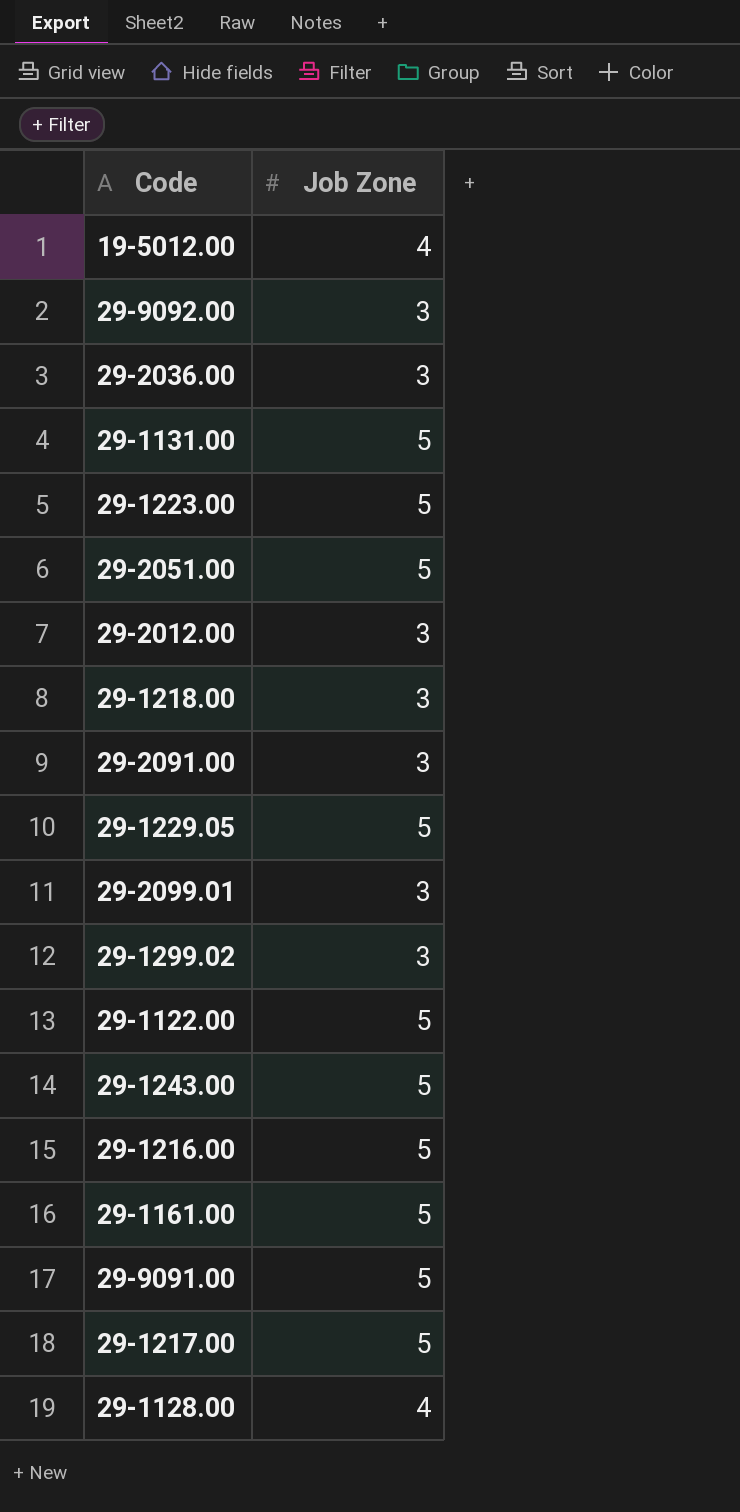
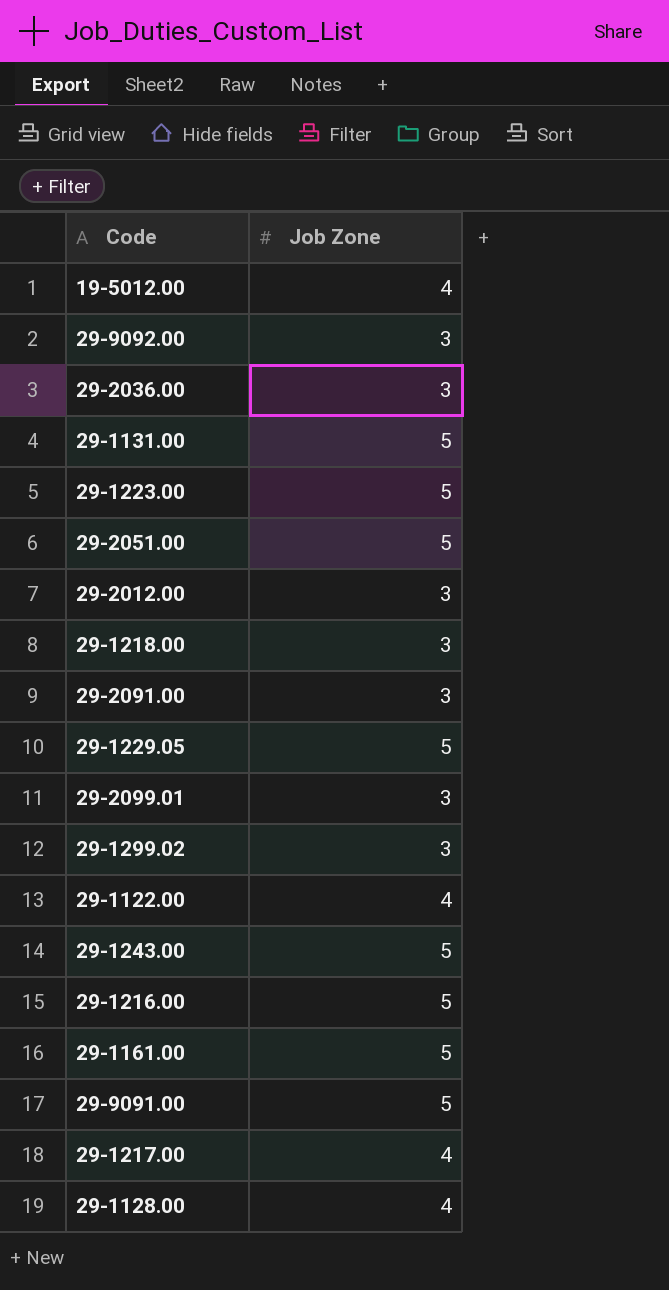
29-1122.00 | Job Zone: 5 -> 4
29-1217.00 | Job Zone: 5 -> 4

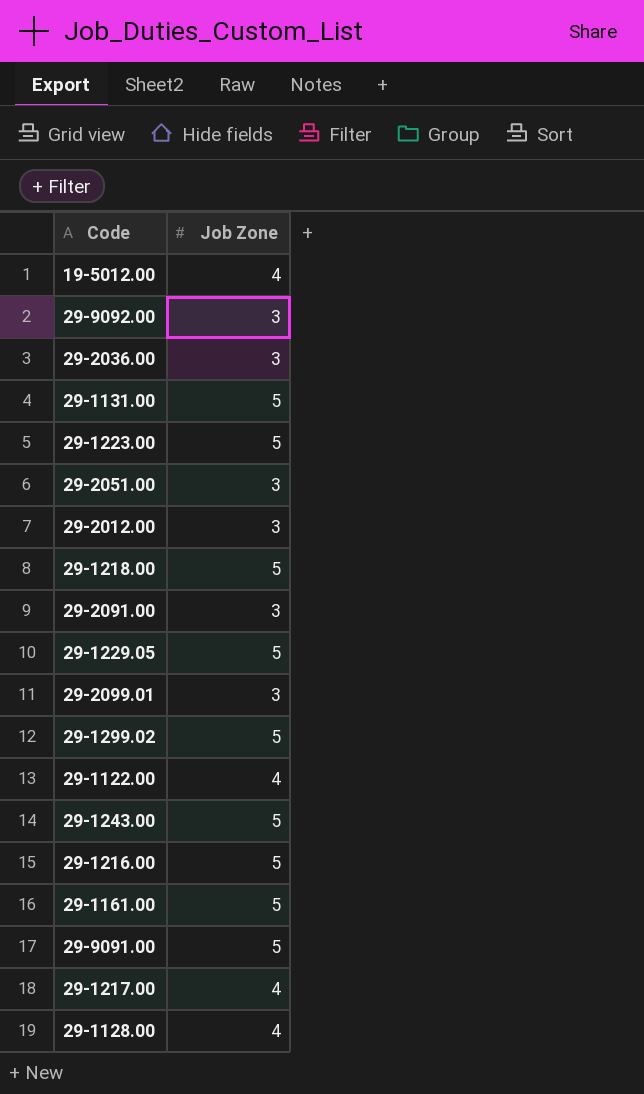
29-2051.00 | Job Zone: 5 -> 3
29-1218.00 | Job Zone: 3 -> 5
29-1299.02 | Job Zone: 3 -> 5

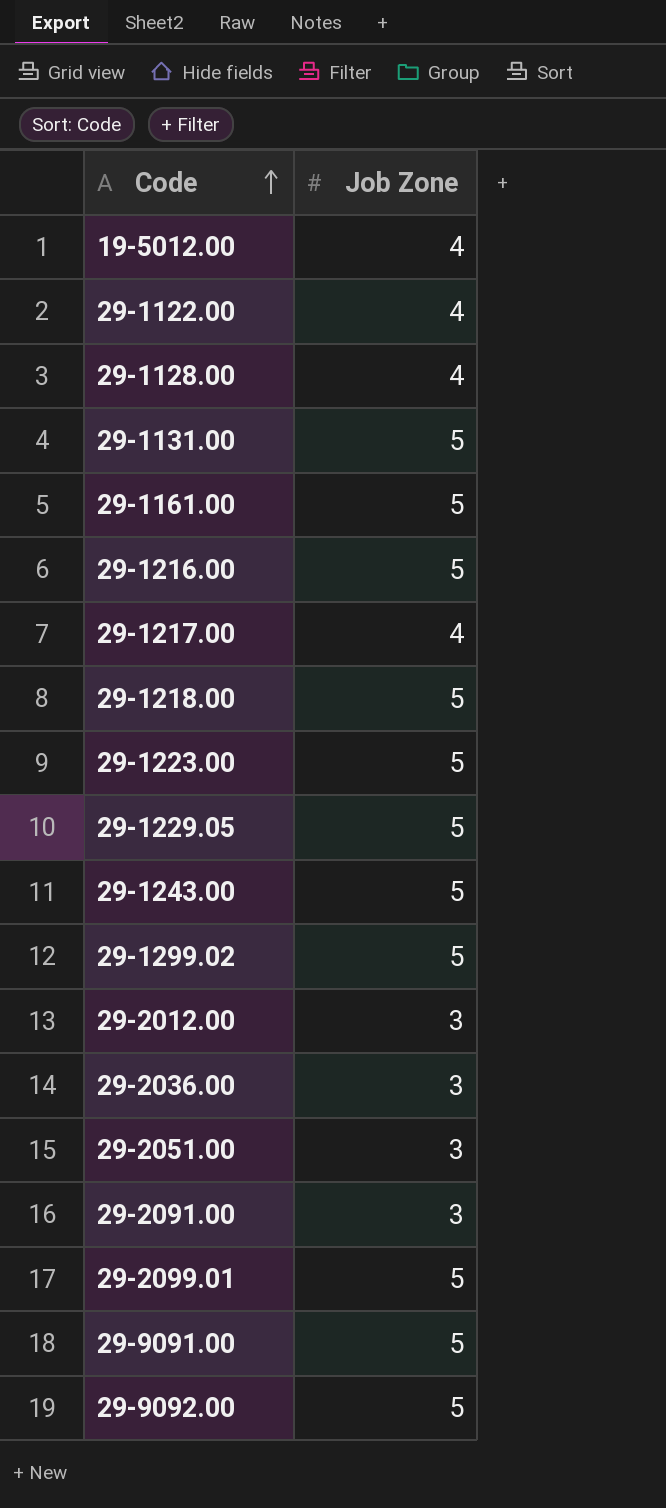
row order: none -> Code ascending
29-2099.01 | Job Zone: 3 -> 5
29-9092.00 | Job Zone: 3 -> 5

